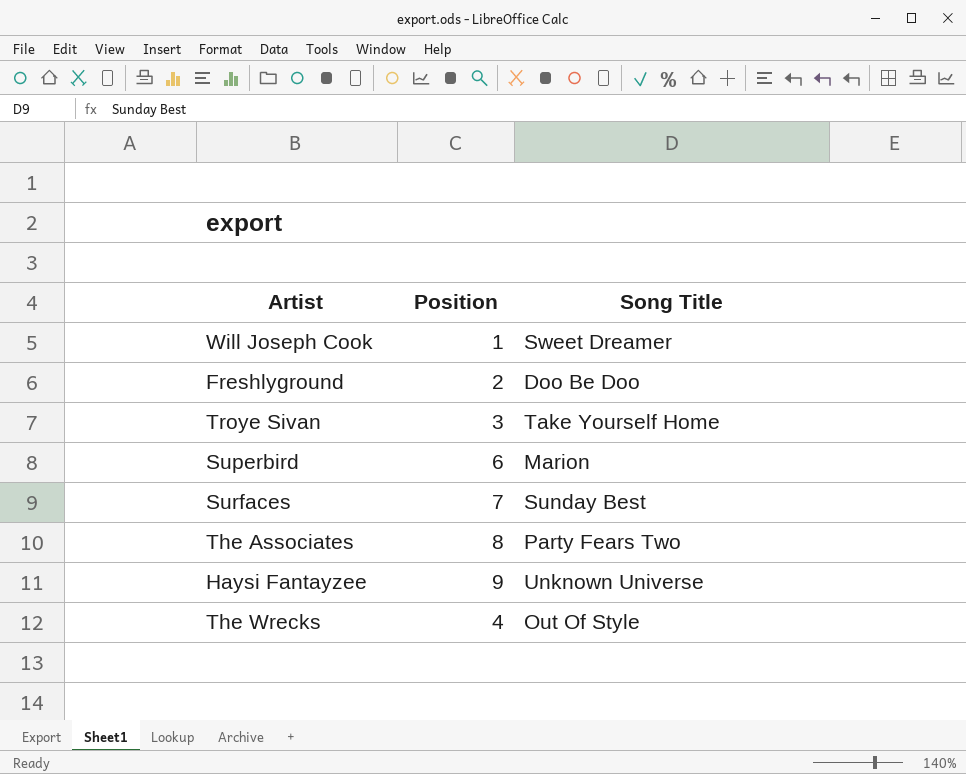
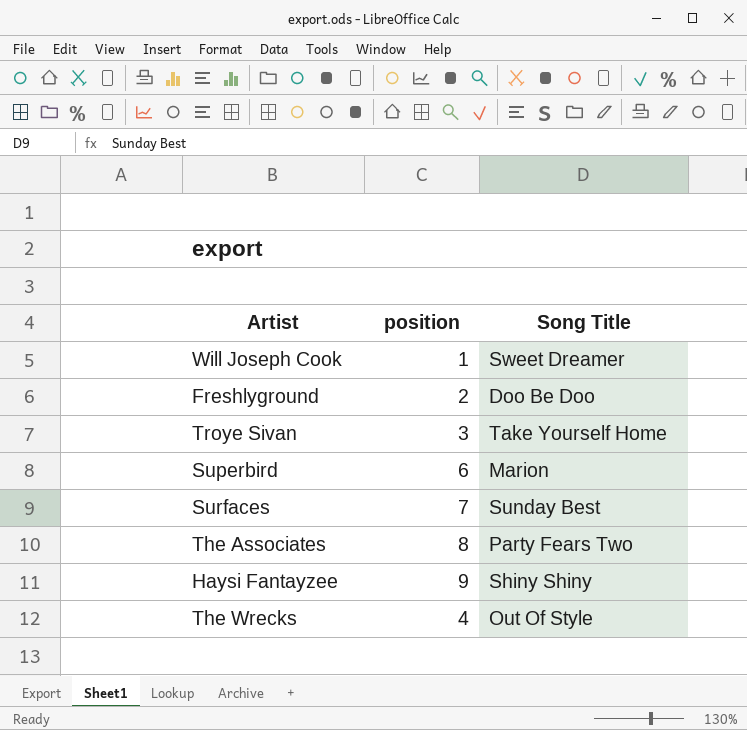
column name: Position -> position
Haysi Fantayzee | Song Title: Unknown Universe -> Shiny Shiny

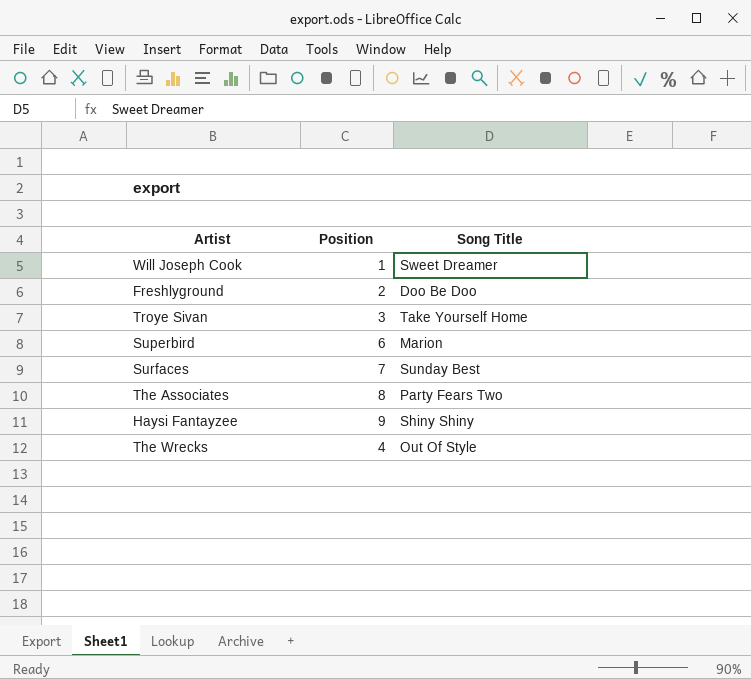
column name: position -> Position

